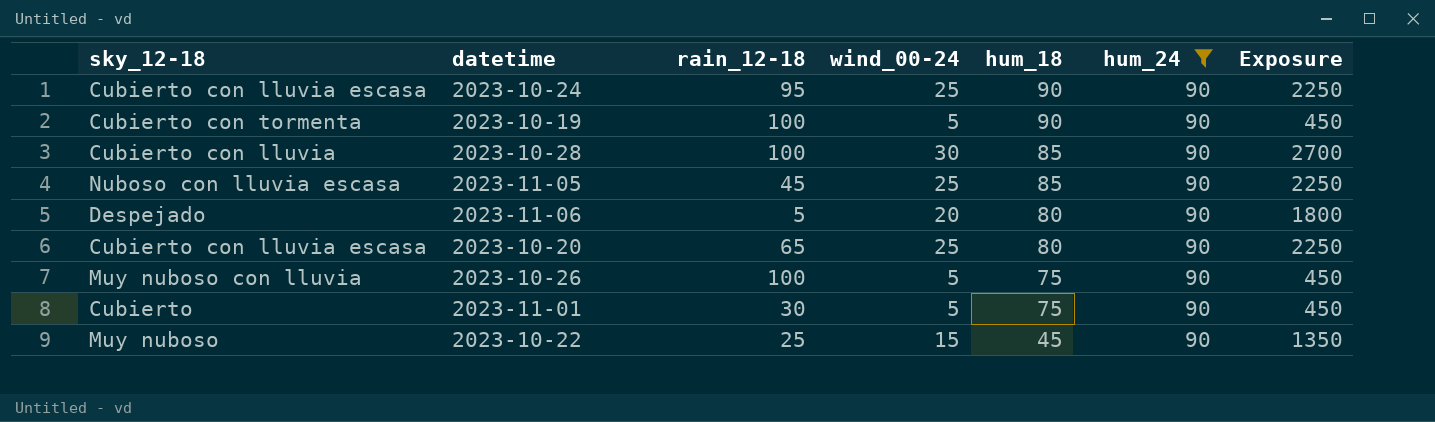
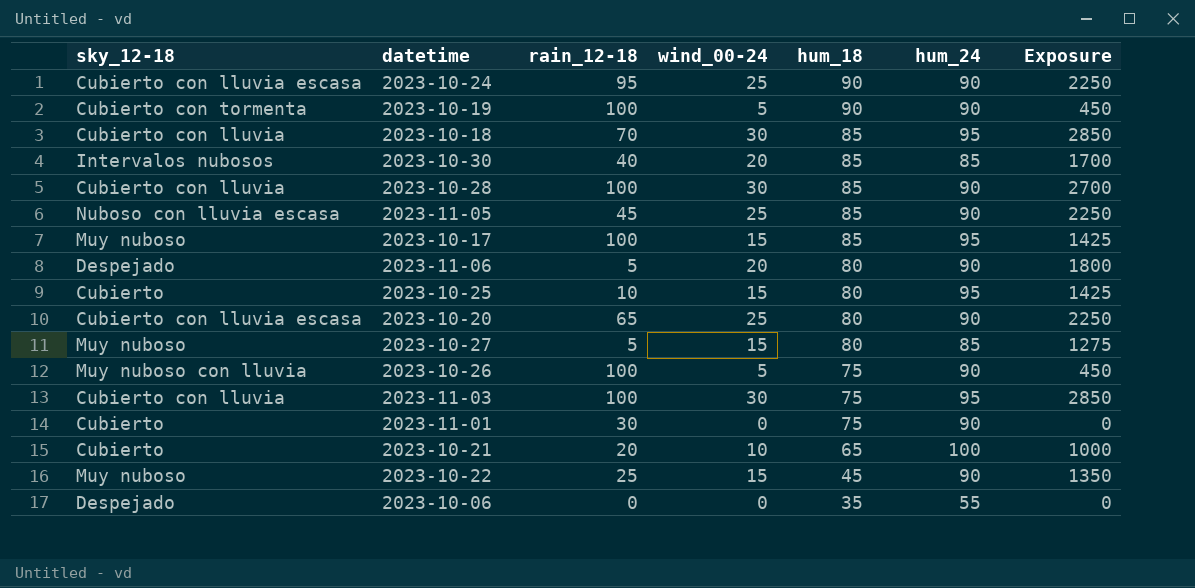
filter: hum_24 = 90 -> none
2023-11-01 | wind_00-24: 5 -> 0
2023-11-01 | Exposure: 450 -> 0

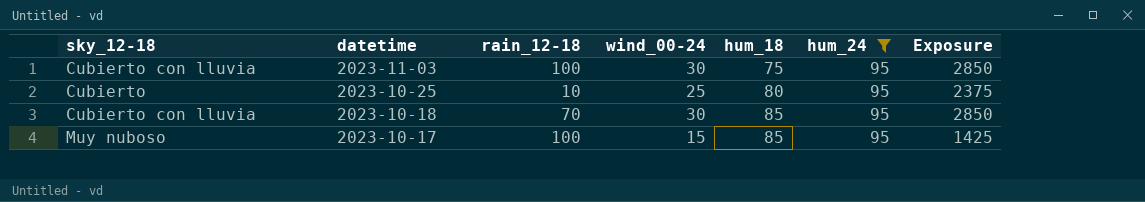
filter: none -> hum_24 = 95
row order: hum_18 descending -> datetime descending
2023-10-25 | wind_00-24: 15 -> 25
2023-10-25 | Exposure: 1425 -> 2375

